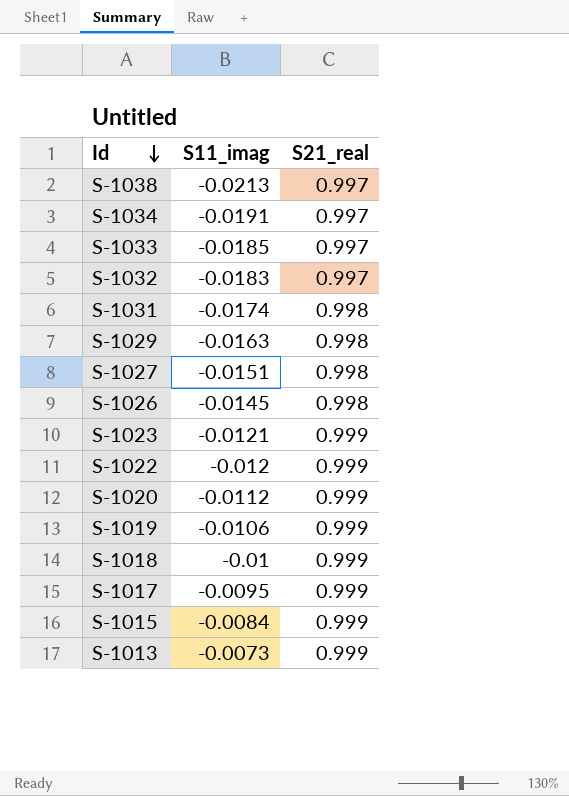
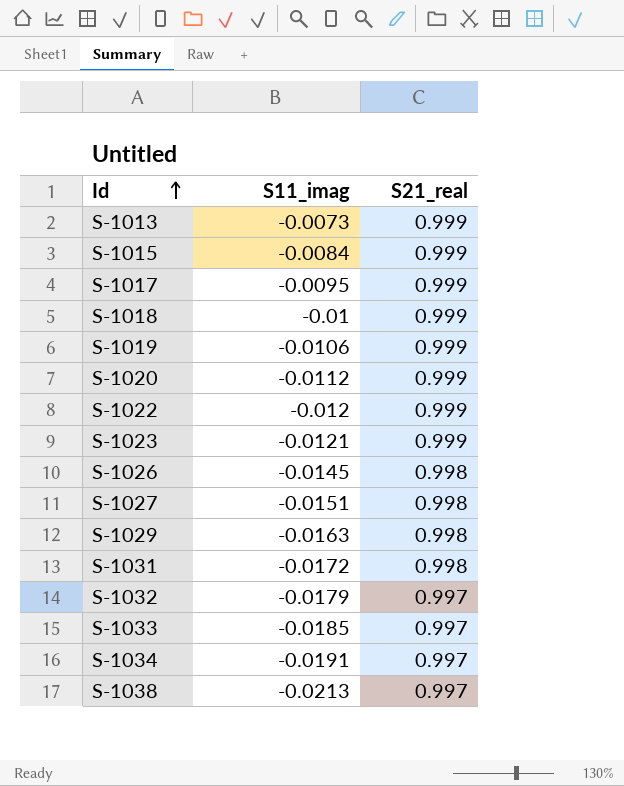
row order: Id descending -> Id ascending
S-1031 | S11_imag: -0.0174 -> -0.0172
S-1032 | S11_imag: -0.0183 -> -0.0179

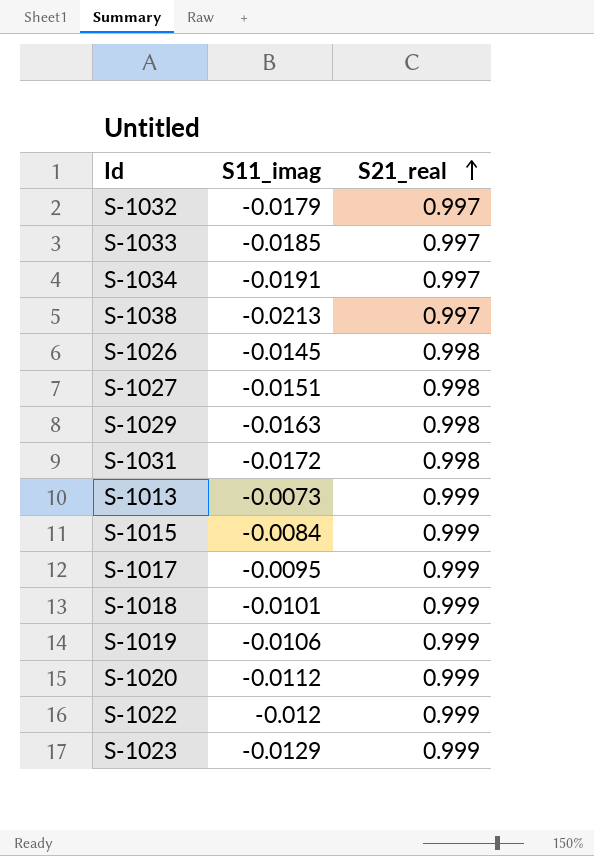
row order: Id ascending -> S21_real ascending
S-1018 | S11_imag: -0.01 -> -0.0101
S-1023 | S11_imag: -0.0121 -> -0.0129

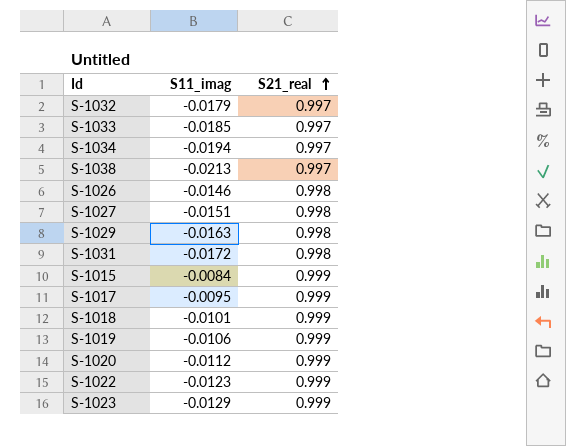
row S-1013: -0.0073 | 0.999 -> none
S-1034 | S11_imag: -0.0191 -> -0.0194
S-1026 | S11_imag: -0.0145 -> -0.0146
S-1022 | S11_imag: -0.012 -> -0.0123

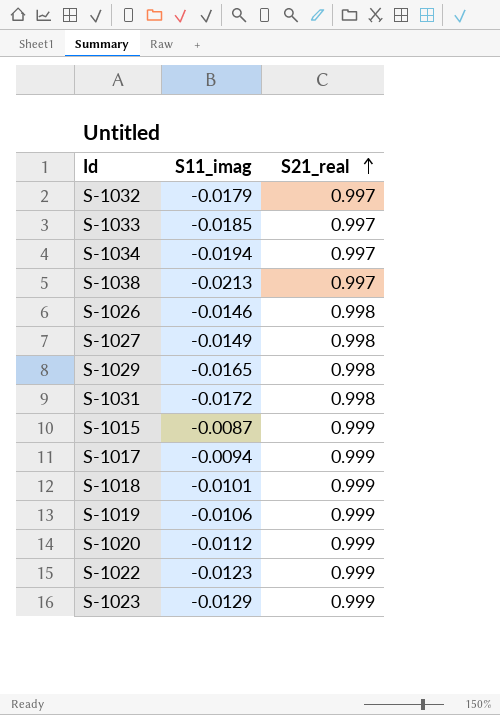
S-1027 | S11_imag: -0.0151 -> -0.0149
S-1029 | S11_imag: -0.0163 -> -0.0165
S-1015 | S11_imag: -0.0084 -> -0.0087
S-1017 | S11_imag: -0.0095 -> -0.0094

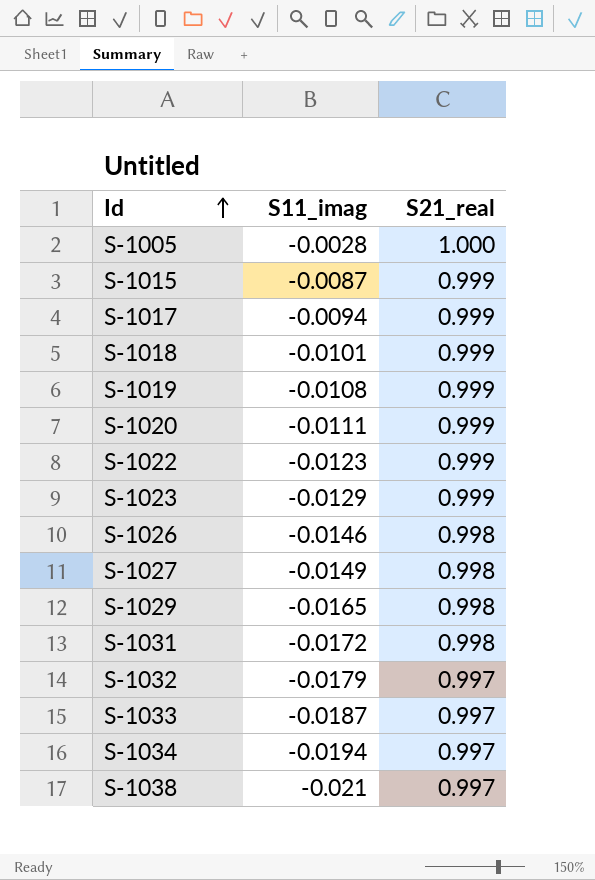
row order: S21_real ascending -> Id ascending
row S-1005: none -> -0.0028 | 1.000
S-1019 | S11_imag: -0.0106 -> -0.0108
S-1020 | S11_imag: -0.0112 -> -0.0111
S-1033 | S11_imag: -0.0185 -> -0.0187
S-1038 | S11_imag: -0.0213 -> -0.021

